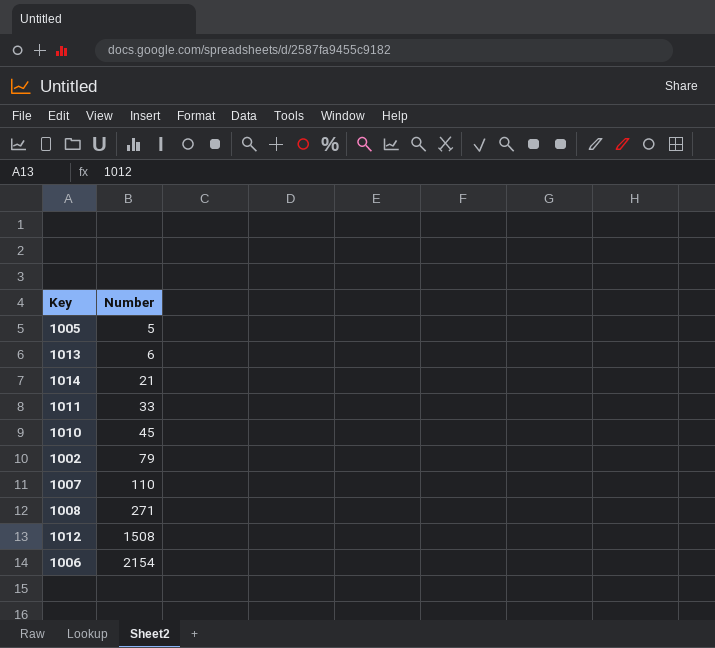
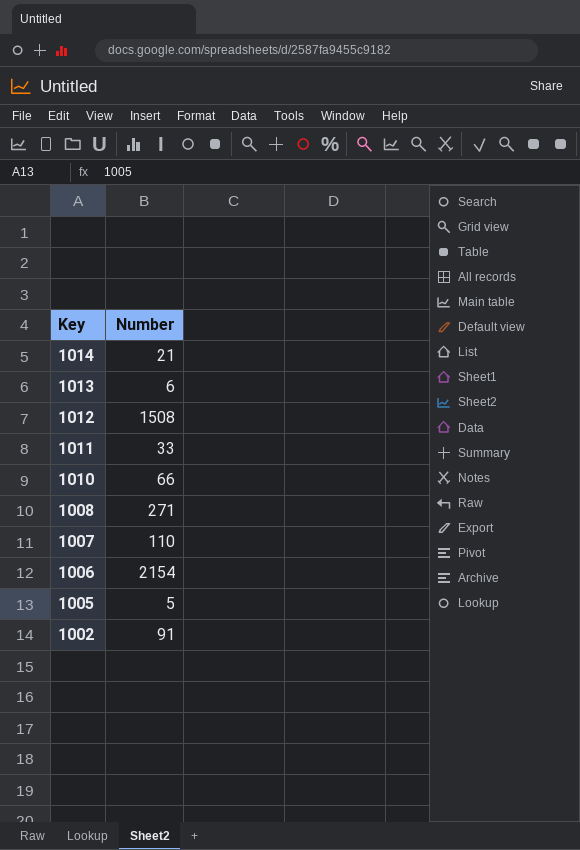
row order: Number ascending -> Key descending
1010 | Number: 45 -> 66
1002 | Number: 79 -> 91

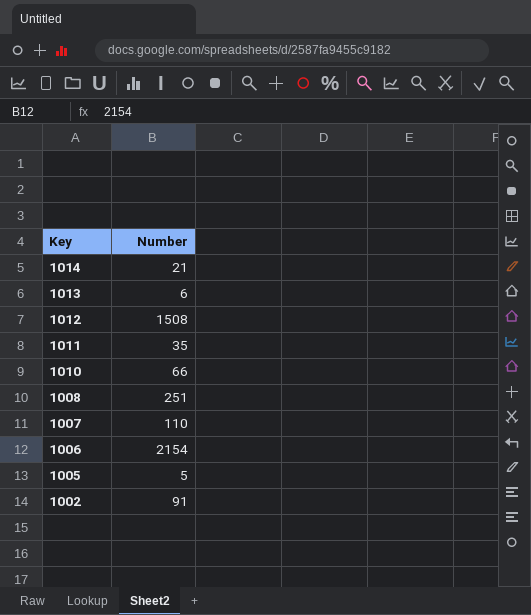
1011 | Number: 33 -> 35
1008 | Number: 271 -> 251

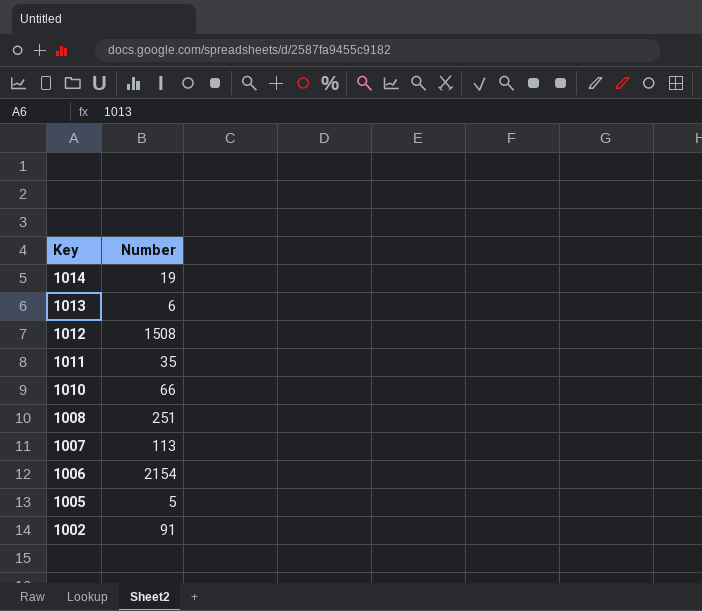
1014 | Number: 21 -> 19
1007 | Number: 110 -> 113

